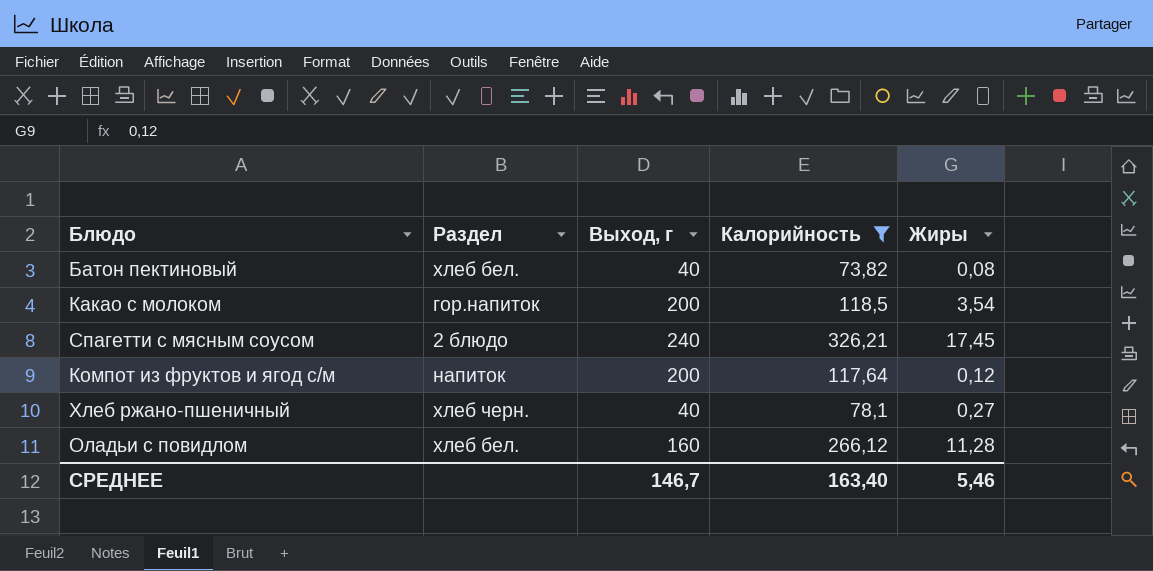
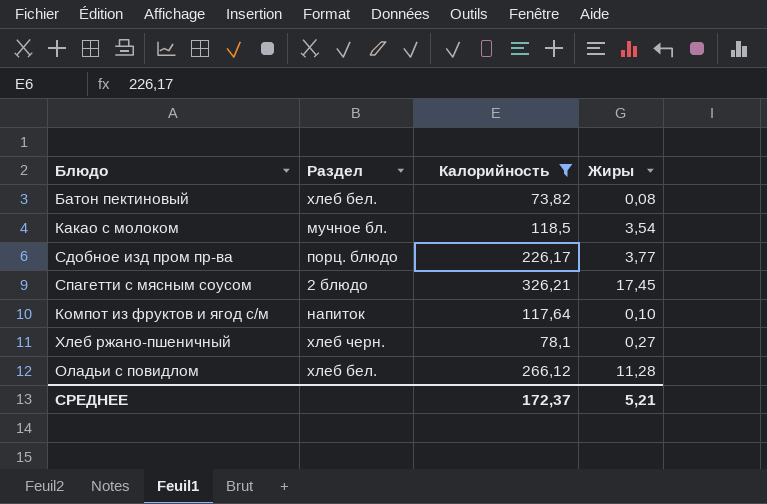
column Выход, г | position: 3 -> none
Какао с молоком | Раздел: гор.напиток -> мучное бл.
row Сдобное изд пром пр-ва: none -> порц. блюдо | 226,17 | 3,77
Компот из фруктов и ягод с/м | Жиры: 0,12 -> 0,10
СРЕДНЕЕ | Калорийность: 163,40 -> 172,37
СРЕДНЕЕ | Жиры: 5,46 -> 5,21

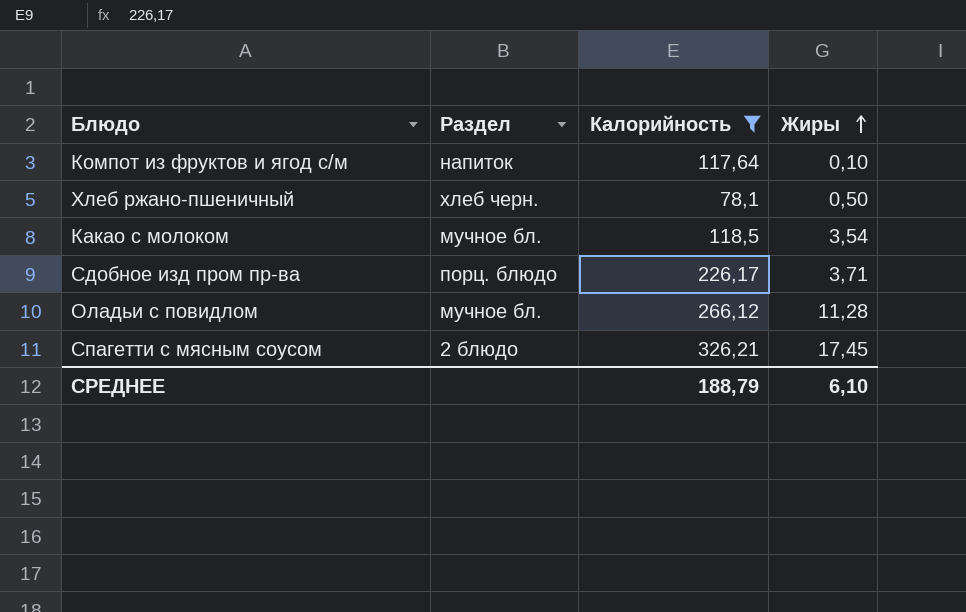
row order: none -> Жиры ascending
row Батон пектиновый: хлеб бел. | 73,82 | 0,08 -> none
Хлеб ржано-пшеничный | Жиры: 0,27 -> 0,50
Сдобное изд пром пр-ва | Жиры: 3,77 -> 3,71
Оладьи с повидлом | Раздел: хлеб бел. -> мучное бл.
СРЕДНЕЕ | Калорийность: 172,37 -> 188,79
СРЕДНЕЕ | Жиры: 5,21 -> 6,10

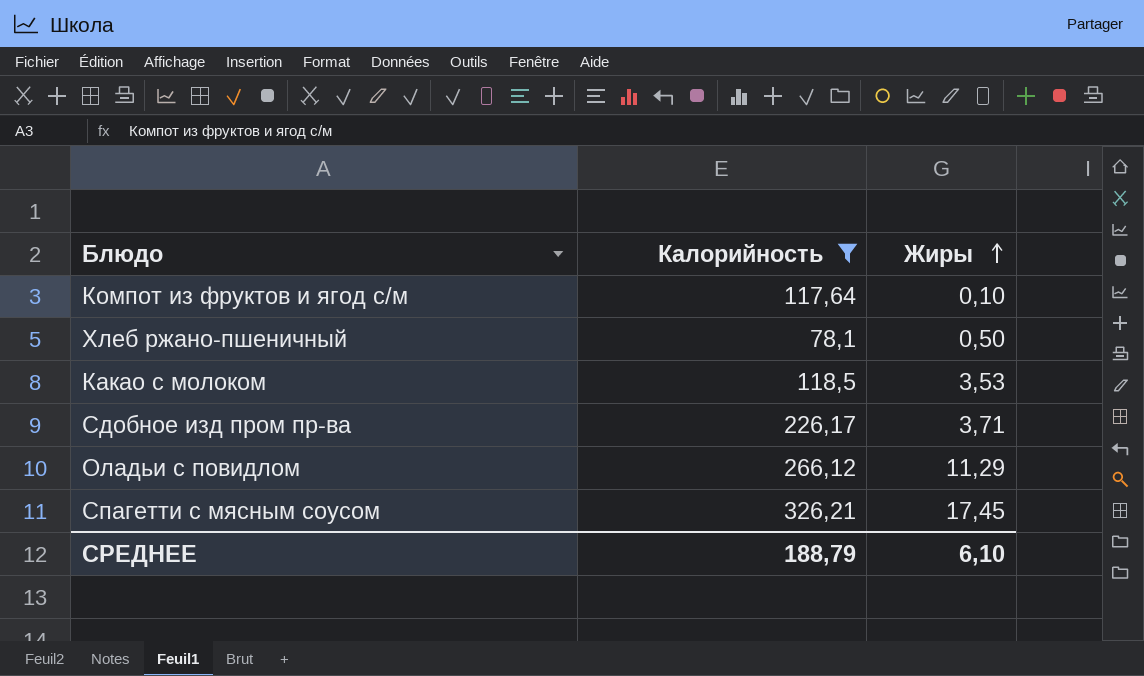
column Раздел | position: 2 -> none
Какао с молоком | Жиры: 3,54 -> 3,53
Оладьи с повидлом | Жиры: 11,28 -> 11,29

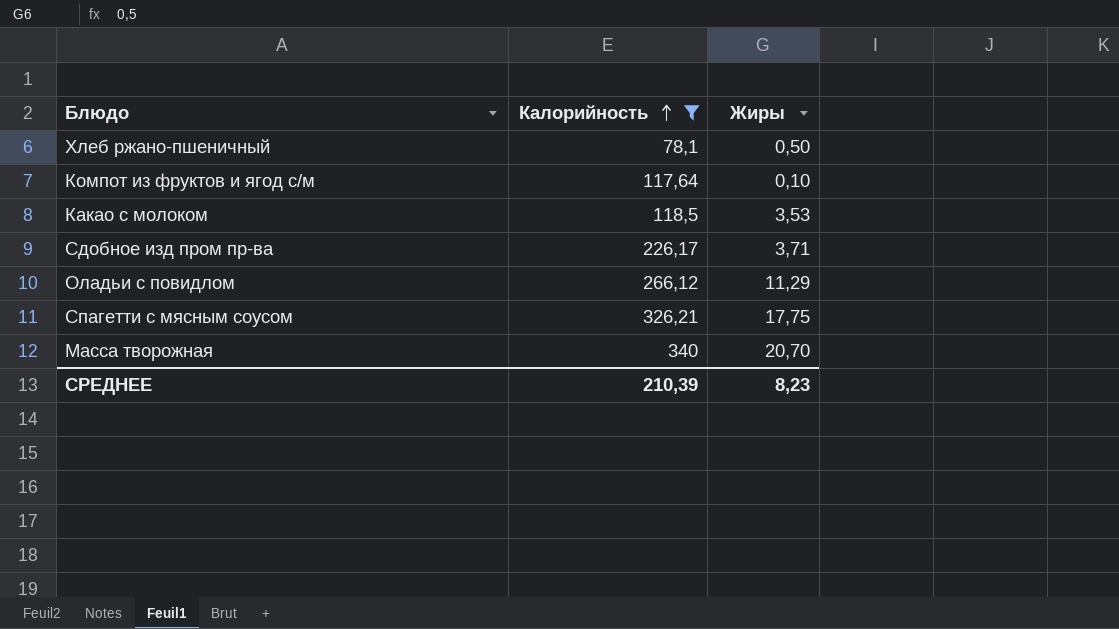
row order: Жиры ascending -> Калорийность ascending
Спагетти с мясным соусом | Жиры: 17,45 -> 17,75
row Масса творожная: none -> 340 | 20,70
СРЕДНЕЕ | Калорийность: 188,79 -> 210,39
СРЕДНЕЕ | Жиры: 6,10 -> 8,23

